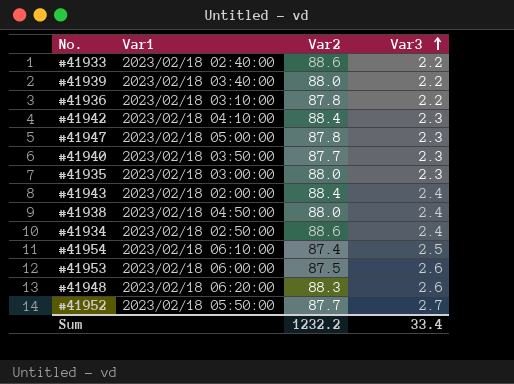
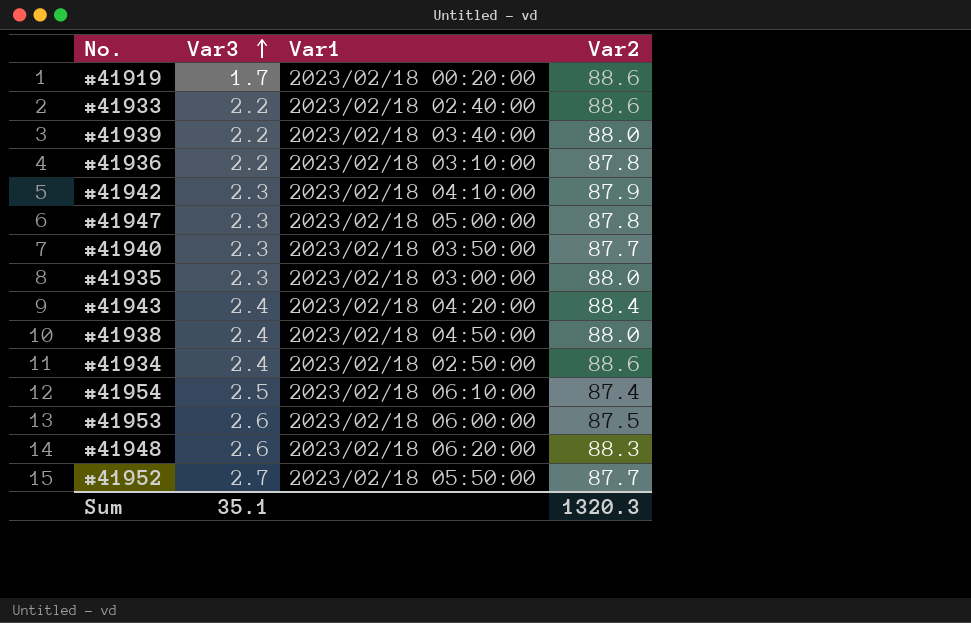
column Var3 | position: 4 -> 2
row #41919: none -> 1.7 | 2023/02/18 00:20:00 | 88.6
#41942 | Var2: 88.4 -> 87.9
#41943 | Var1: 2023/02/18 02:00:00 -> 2023/02/18 04:20:00
Sum | Var3: 33.4 -> 35.1
Sum | Var2: 1232.2 -> 1320.3

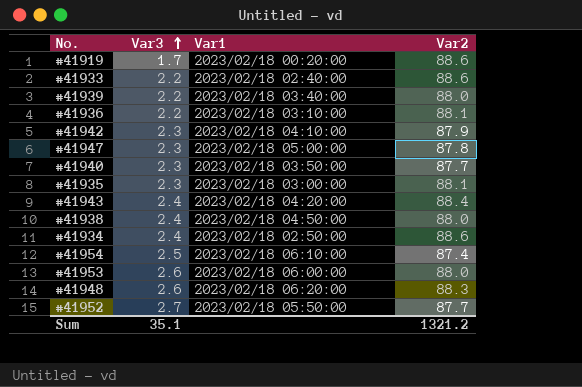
#41936 | Var2: 87.8 -> 88.1
#41935 | Var2: 88.0 -> 88.1
#41953 | Var2: 87.5 -> 88.0
Sum | Var2: 1320.3 -> 1321.2

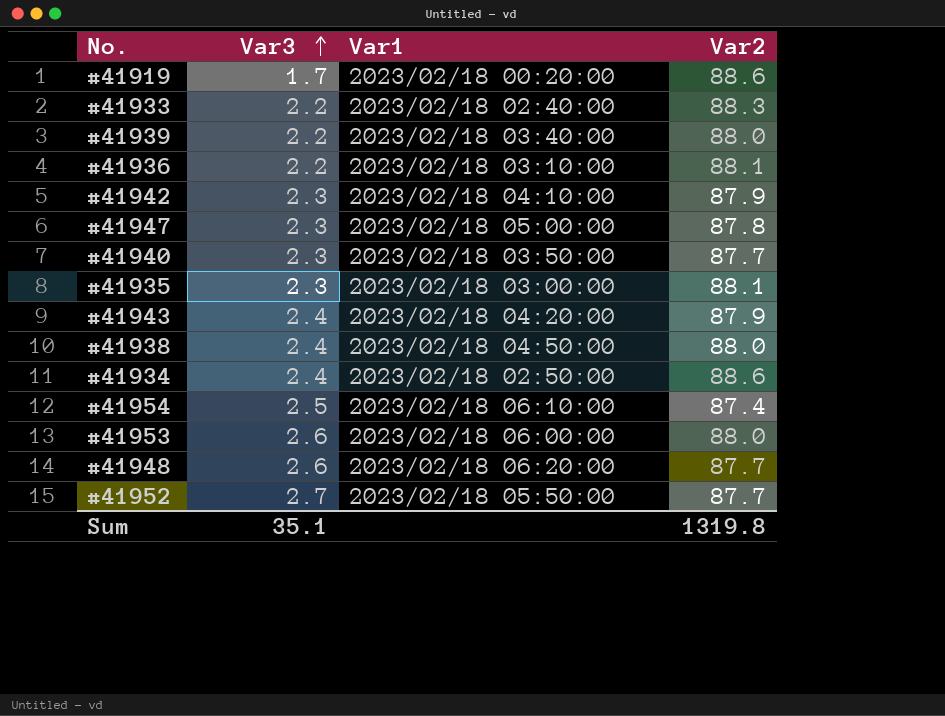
#41933 | Var2: 88.6 -> 88.3
#41943 | Var2: 88.4 -> 87.9
#41948 | Var2: 88.3 -> 87.7
Sum | Var2: 1321.2 -> 1319.8

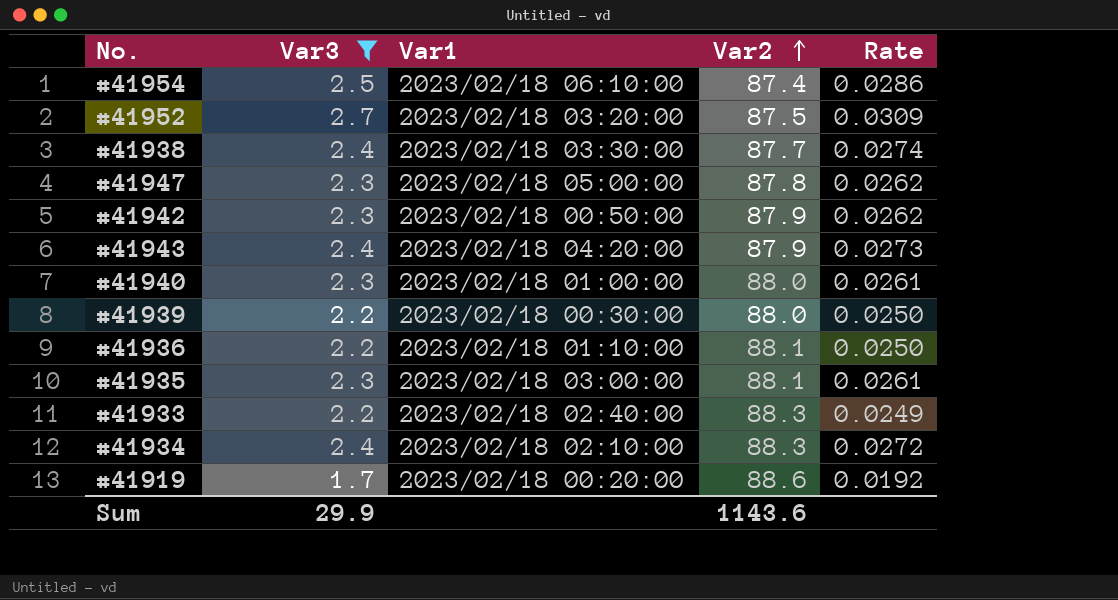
filter: none -> Var3 != 2.6
row order: Var3 ascending -> Var2 ascending
column Rate | formula: none -> [Var3] / [Var2]
#41952 | Var1: 2023/02/18 05:50:00 -> 2023/02/18 03:20:00
#41952 | Var2: 87.7 -> 87.5
#41938 | Var1: 2023/02/18 04:50:00 -> 2023/02/18 03:30:00
#41938 | Var2: 88.0 -> 87.7
#41942 | Var1: 2023/02/18 04:10:00 -> 2023/02/18 00:50:00
#41940 | Var1: 2023/02/18 03:50:00 -> 2023/02/18 01:00:00
#41940 | Var2: 87.7 -> 88.0
#41939 | Var1: 2023/02/18 03:40:00 -> 2023/02/18 00:30:00
#41936 | Var1: 2023/02/18 03:10:00 -> 2023/02/18 01:10:00
#41934 | Var1: 2023/02/18 02:50:00 -> 2023/02/18 02:10:00
#41934 | Var2: 88.6 -> 88.3
Sum | Var3: 35.1 -> 29.9
Sum | Var2: 1319.8 -> 1143.6

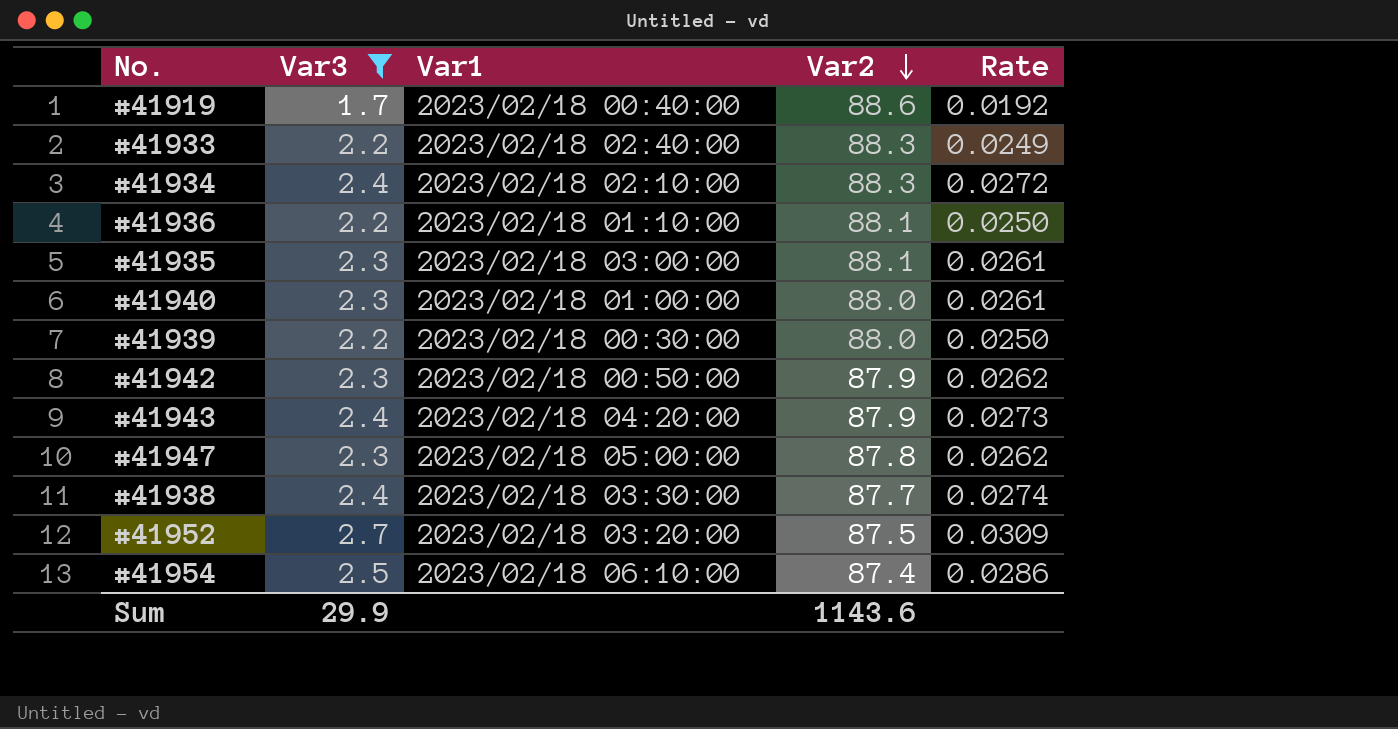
row order: Var2 ascending -> Var2 descending
#41919 | Var1: 2023/02/18 00:20:00 -> 2023/02/18 00:40:00

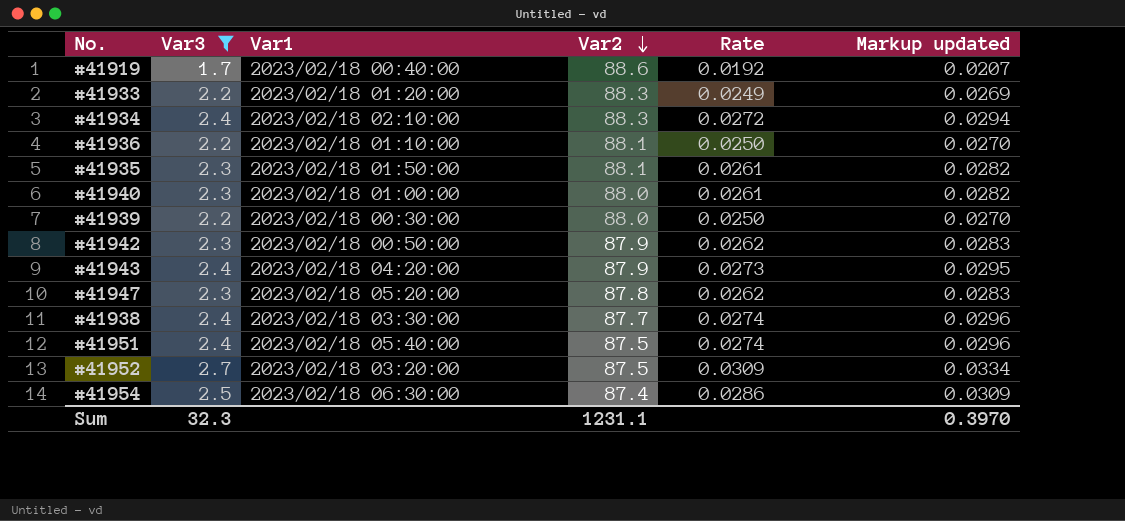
column Markup updated | formula: none -> [Rate] * 1.08
#41933 | Var1: 2023/02/18 02:40:00 -> 2023/02/18 01:20:00
#41935 | Var1: 2023/02/18 03:00:00 -> 2023/02/18 01:50:00
#41947 | Var1: 2023/02/18 05:00:00 -> 2023/02/18 05:20:00
row #41951: none -> 2.4 | 2023/02/18 05:40:00 | 87.5 | 0.0274 | 0.0296
#41954 | Var1: 2023/02/18 06:10:00 -> 2023/02/18 06:30:00
Sum | Var3: 29.9 -> 32.3
Sum | Var2: 1143.6 -> 1231.1

